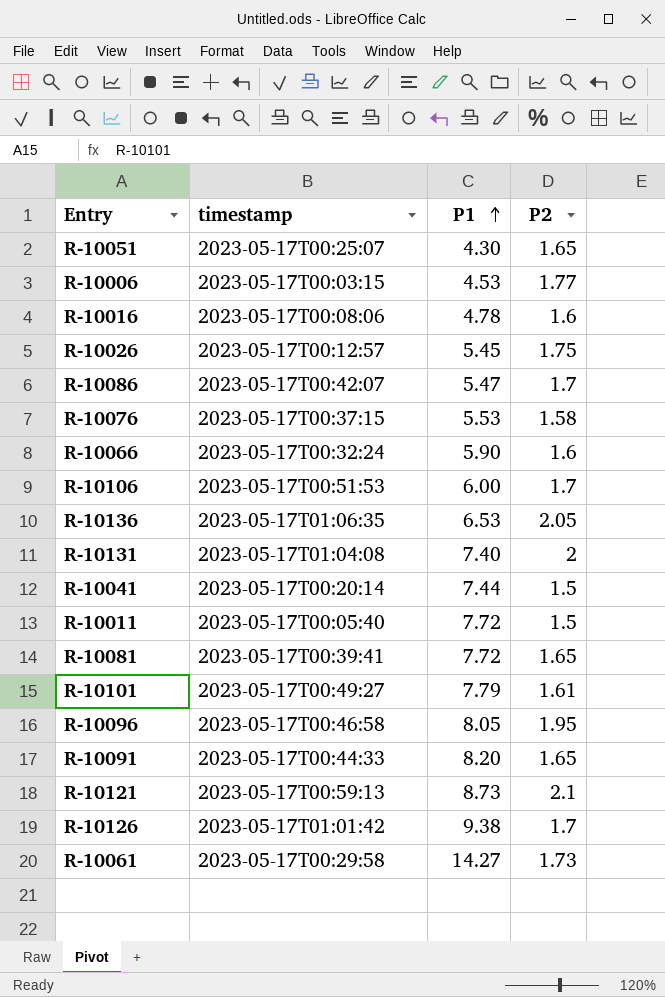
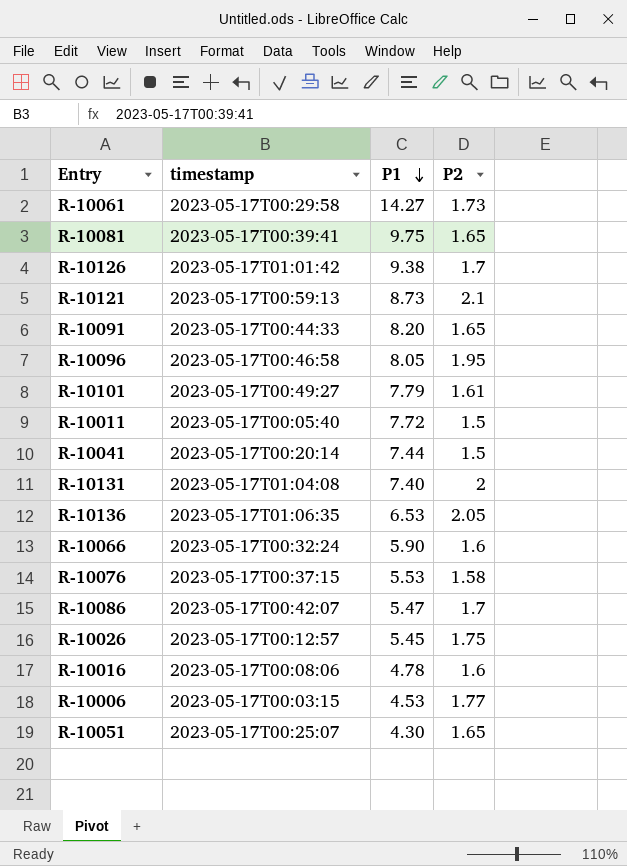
row order: P1 ascending -> P1 descending
row R-10106: 2023-05-17T00:51:53 | 6.00 | 1.7 -> none
R-10081 | P1: 7.72 -> 9.75

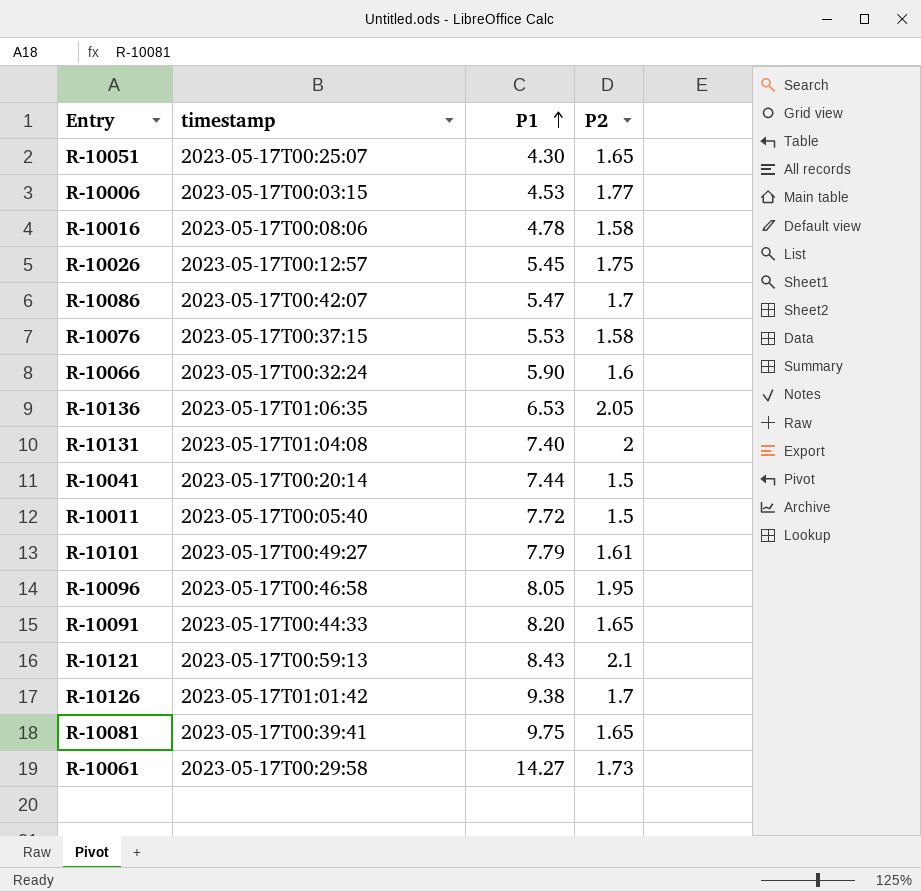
row order: P1 descending -> P1 ascending
R-10016 | P2: 1.6 -> 1.58
R-10121 | P1: 8.73 -> 8.43

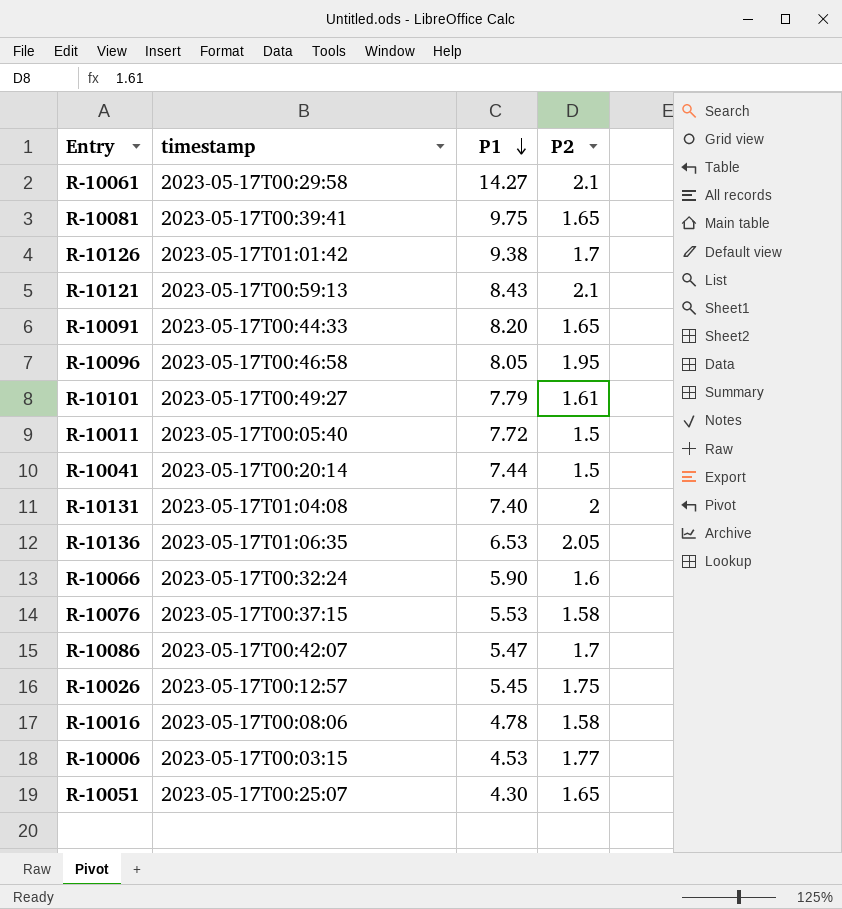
row order: P1 ascending -> P1 descending
R-10061 | P2: 1.73 -> 2.1

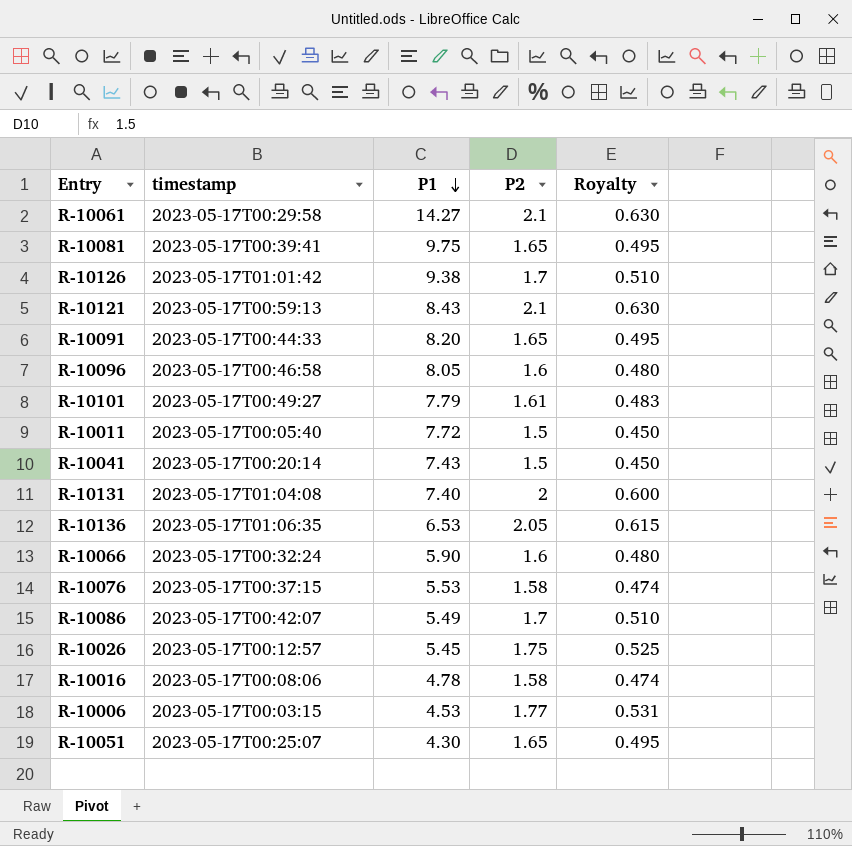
column Royalty | formula: none -> [P2] * 0.3
R-10096 | P2: 1.95 -> 1.6
R-10041 | P1: 7.44 -> 7.43
R-10086 | P1: 5.47 -> 5.49

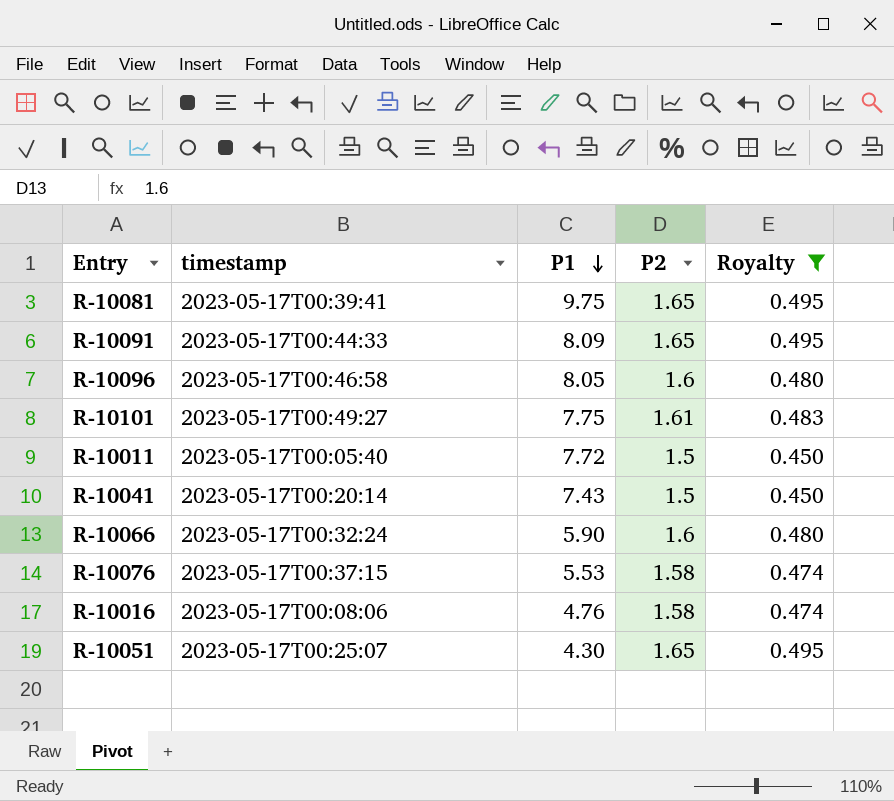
filter: none -> Royalty <= 0.495
R-10091 | P1: 8.20 -> 8.09
R-10101 | P1: 7.79 -> 7.75
R-10016 | P1: 4.78 -> 4.76

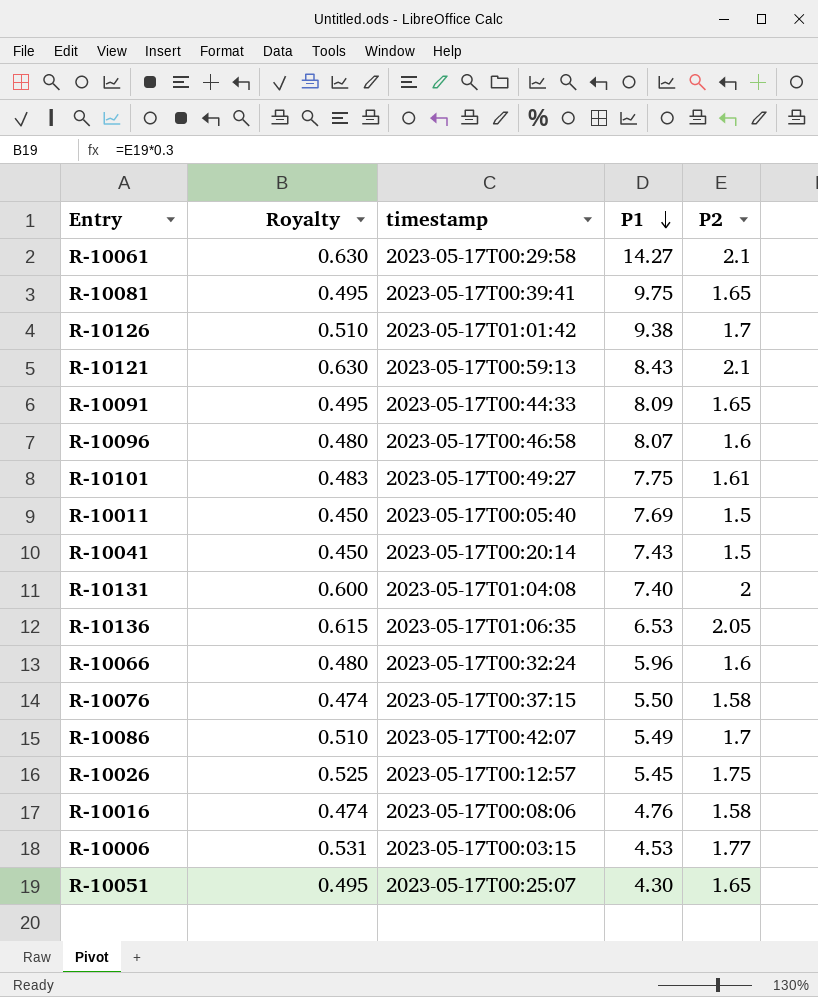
filter: Royalty <= 0.495 -> none
column Royalty | position: 5 -> 2
R-10096 | P1: 8.05 -> 8.07
R-10011 | P1: 7.72 -> 7.69
R-10066 | P1: 5.90 -> 5.96
R-10076 | P1: 5.53 -> 5.50

